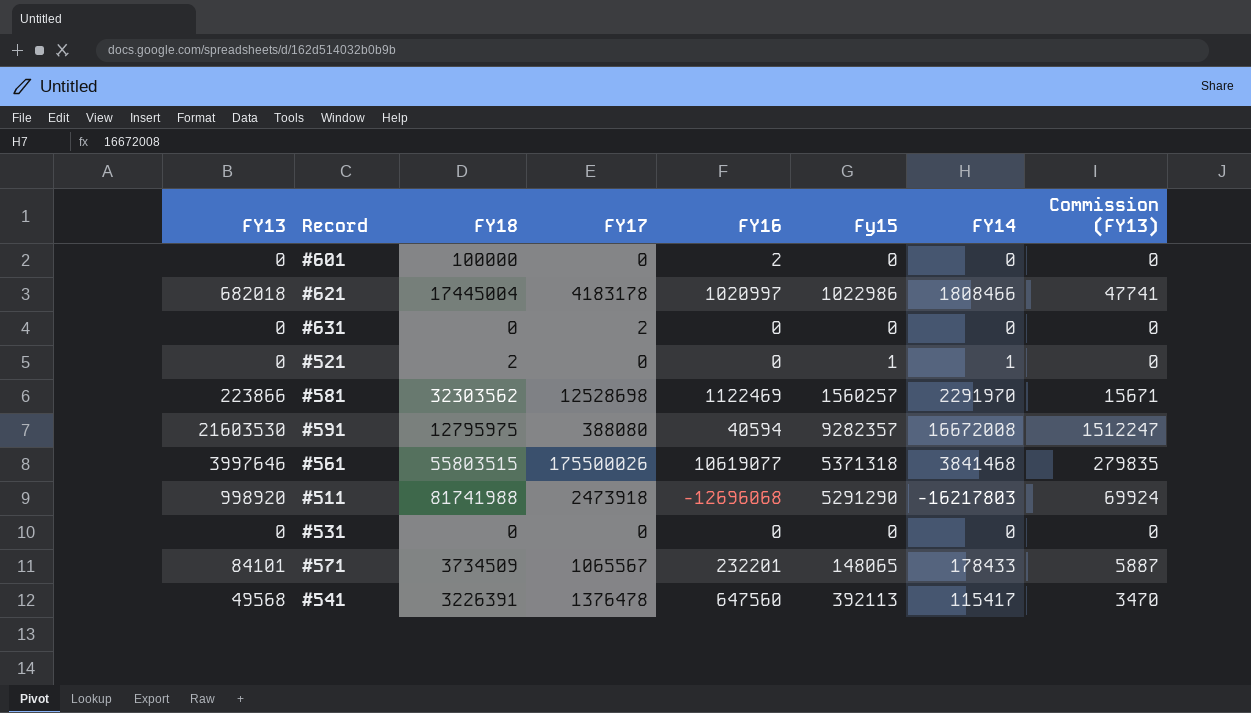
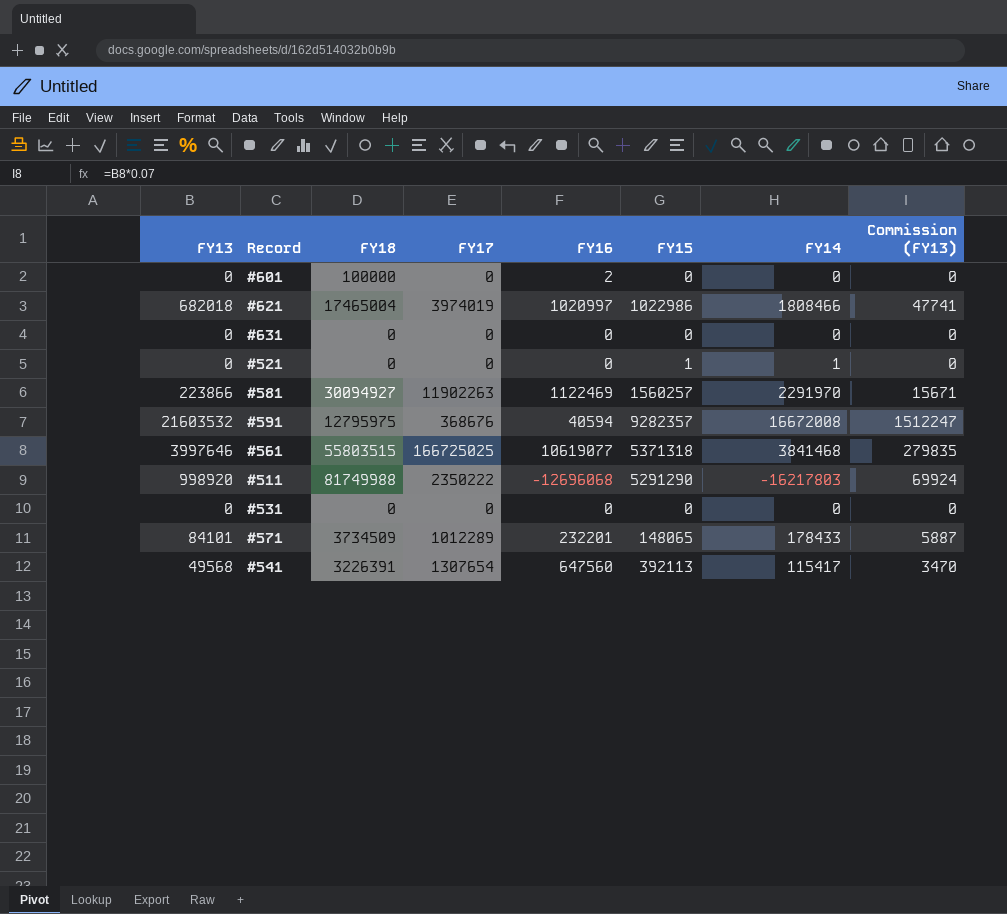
column name: Fy15 -> FY15
#621 | FY18: 17445004 -> 17465004
#621 | FY17: 4183178 -> 3974019
#631 | FY17: 2 -> 0
#521 | FY18: 2 -> 0
#581 | FY18: 32303562 -> 30094927
#581 | FY17: 12528698 -> 11902263
#591 | FY13: 21603530 -> 21603532
#591 | FY17: 388080 -> 368676
#561 | FY17: 175500026 -> 166725025
#511 | FY18: 81741988 -> 81749988
#511 | FY17: 2473918 -> 2350222
#571 | FY17: 1065567 -> 1012289
#541 | FY17: 1376478 -> 1307654

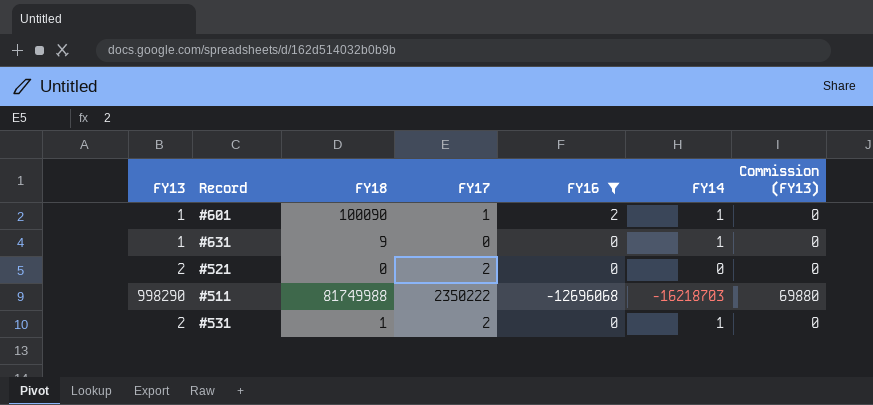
filter: none -> FY16 <= 2
column FY15 | position: 6 -> none
#601 | FY13: 0 -> 1
#601 | FY18: 100000 -> 100090
#601 | FY17: 0 -> 1
#601 | FY14: 0 -> 1
#631 | FY13: 0 -> 1
#631 | FY18: 0 -> 9
#631 | FY14: 0 -> 1
#521 | FY13: 0 -> 2
#521 | FY17: 0 -> 2
#521 | FY14: 1 -> 0
#511 | FY13: 998920 -> 998290
#511 | FY14: -16217803 -> -16218703
#511 | Commission (FY13): 69924 -> 69880
#531 | FY13: 0 -> 2
#531 | FY18: 0 -> 1
#531 | FY17: 0 -> 2
#531 | FY14: 0 -> 1

